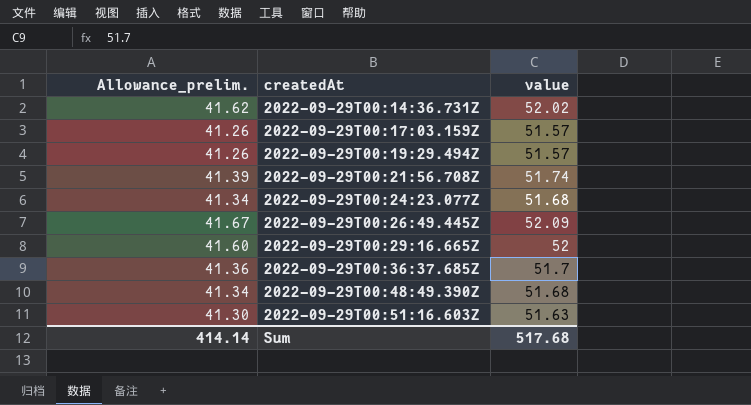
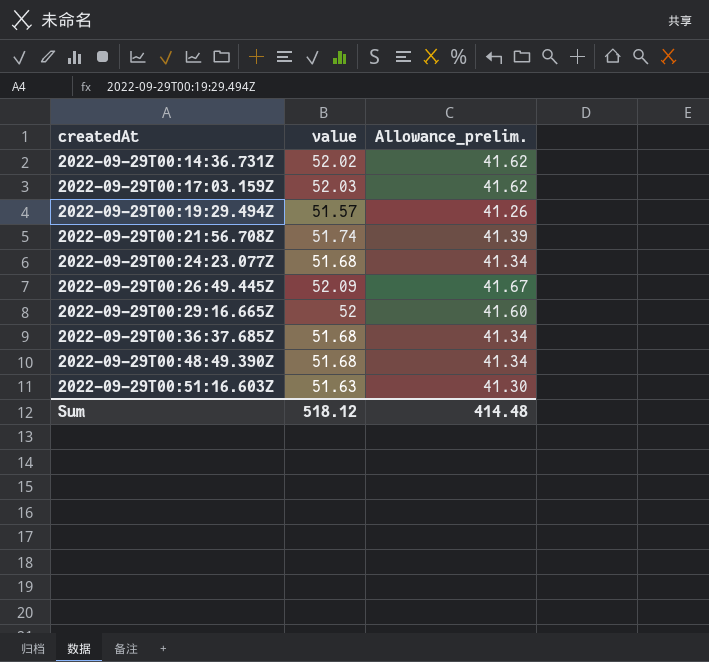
column Allowance_prelim. | position: 1 -> 3
2022-09-29T00:17:03.159Z | value: 51.57 -> 52.03
2022-09-29T00:17:03.159Z | Allowance_prelim.: 41.26 -> 41.62
2022-09-29T00:36:37.685Z | value: 51.7 -> 51.68
2022-09-29T00:36:37.685Z | Allowance_prelim.: 41.36 -> 41.34
Sum | value: 517.68 -> 518.12
Sum | Allowance_prelim.: 414.14 -> 414.48

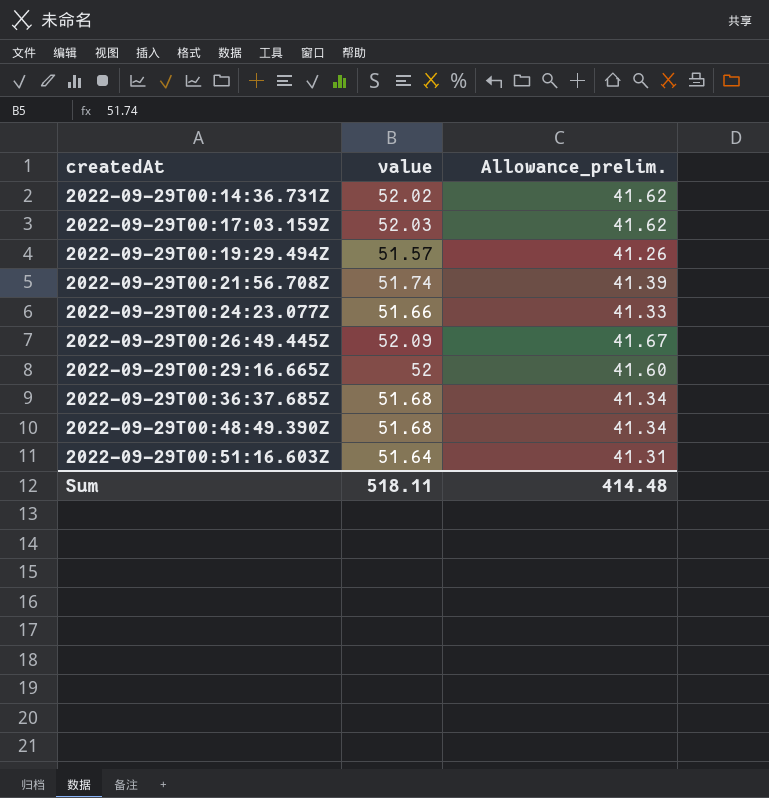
2022-09-29T00:24:23.077Z | value: 51.68 -> 51.66
2022-09-29T00:24:23.077Z | Allowance_prelim.: 41.34 -> 41.33
2022-09-29T00:51:16.603Z | value: 51.63 -> 51.64
2022-09-29T00:51:16.603Z | Allowance_prelim.: 41.30 -> 41.31
Sum | value: 518.12 -> 518.11

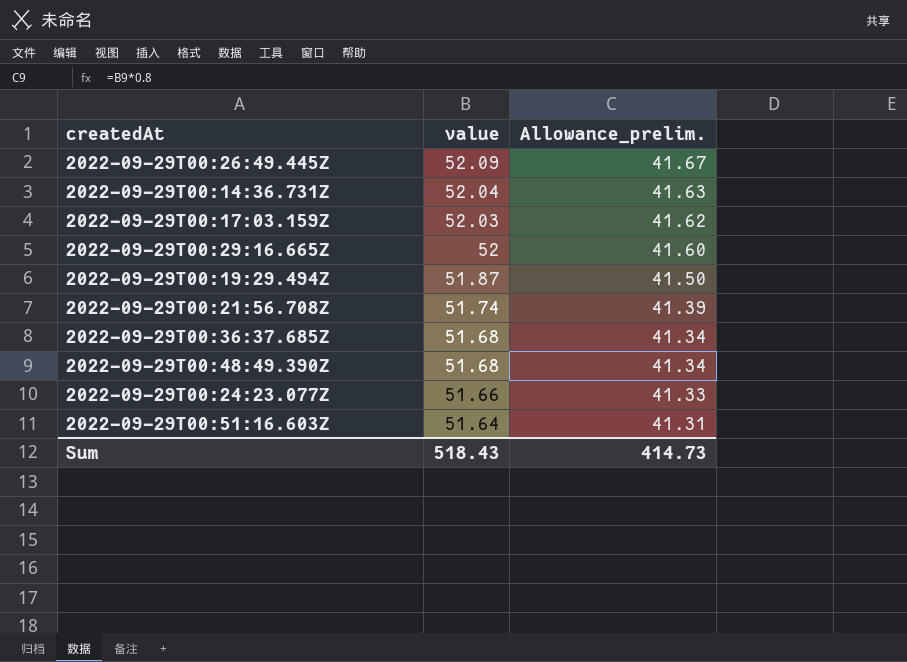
row order: createdAt ascending -> value descending
2022-09-29T00:14:36.731Z | value: 52.02 -> 52.04
2022-09-29T00:14:36.731Z | Allowance_prelim.: 41.62 -> 41.63
2022-09-29T00:19:29.494Z | value: 51.57 -> 51.87
2022-09-29T00:19:29.494Z | Allowance_prelim.: 41.26 -> 41.50
Sum | value: 518.11 -> 518.43
Sum | Allowance_prelim.: 414.48 -> 414.73

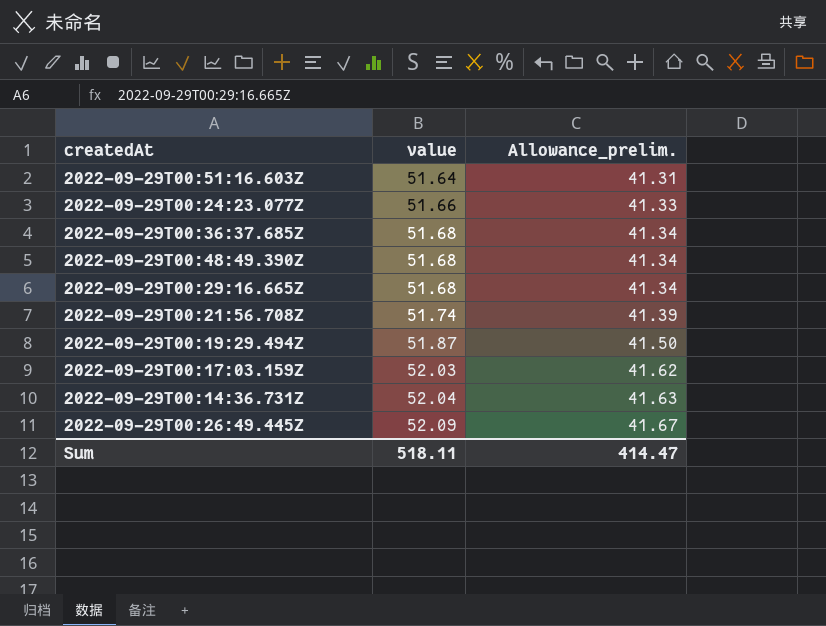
row order: value descending -> value ascending
2022-09-29T00:29:16.665Z | value: 52 -> 51.68
2022-09-29T00:29:16.665Z | Allowance_prelim.: 41.60 -> 41.34
Sum | value: 518.43 -> 518.11
Sum | Allowance_prelim.: 414.73 -> 414.47

